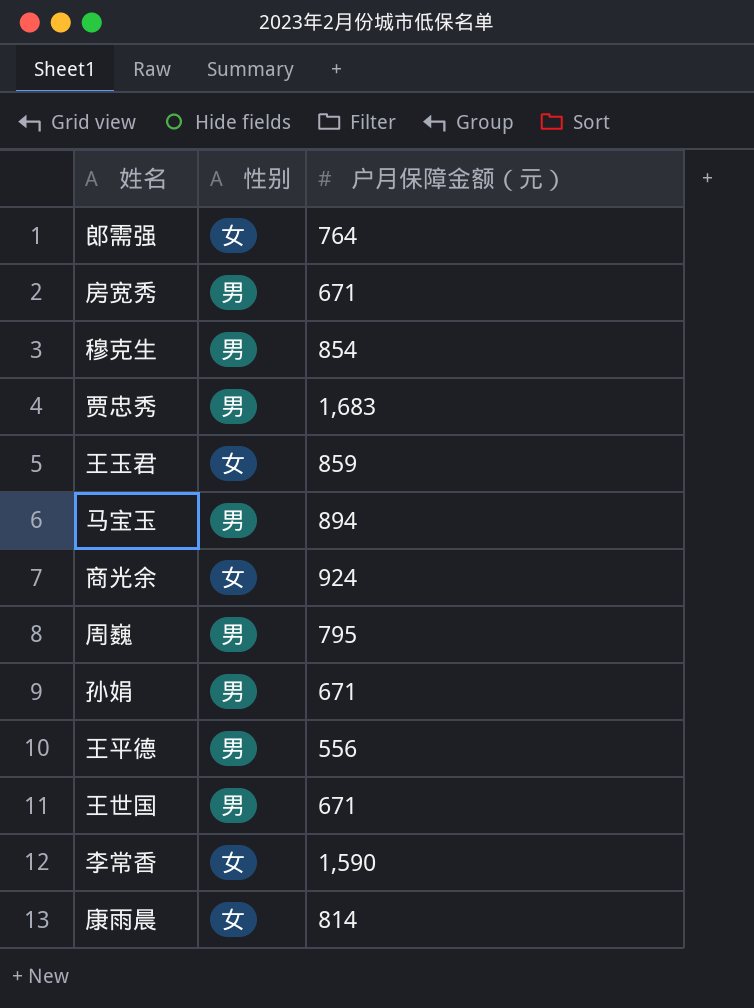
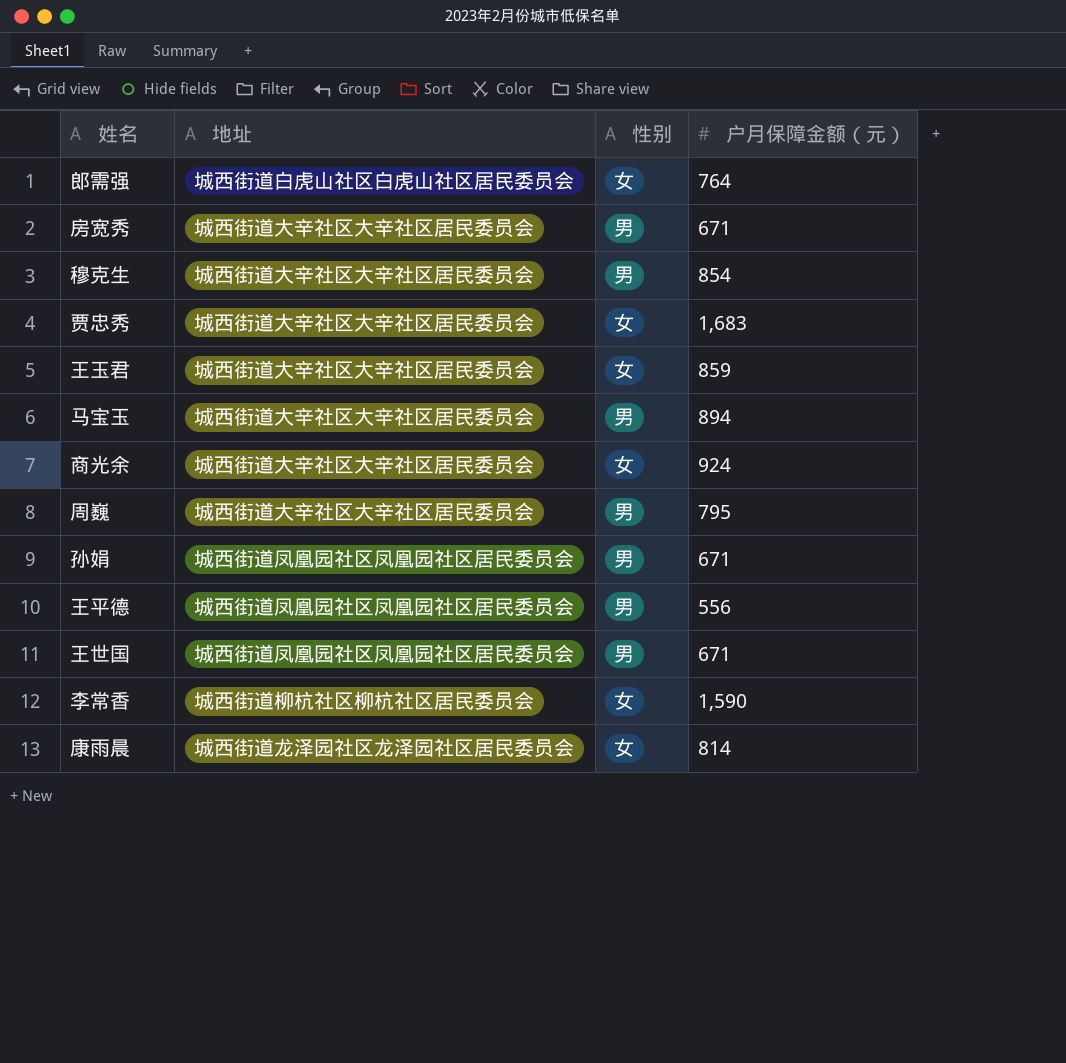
column 地址 | position: none -> 2
贾忠秀 | 性别: 男 -> 女

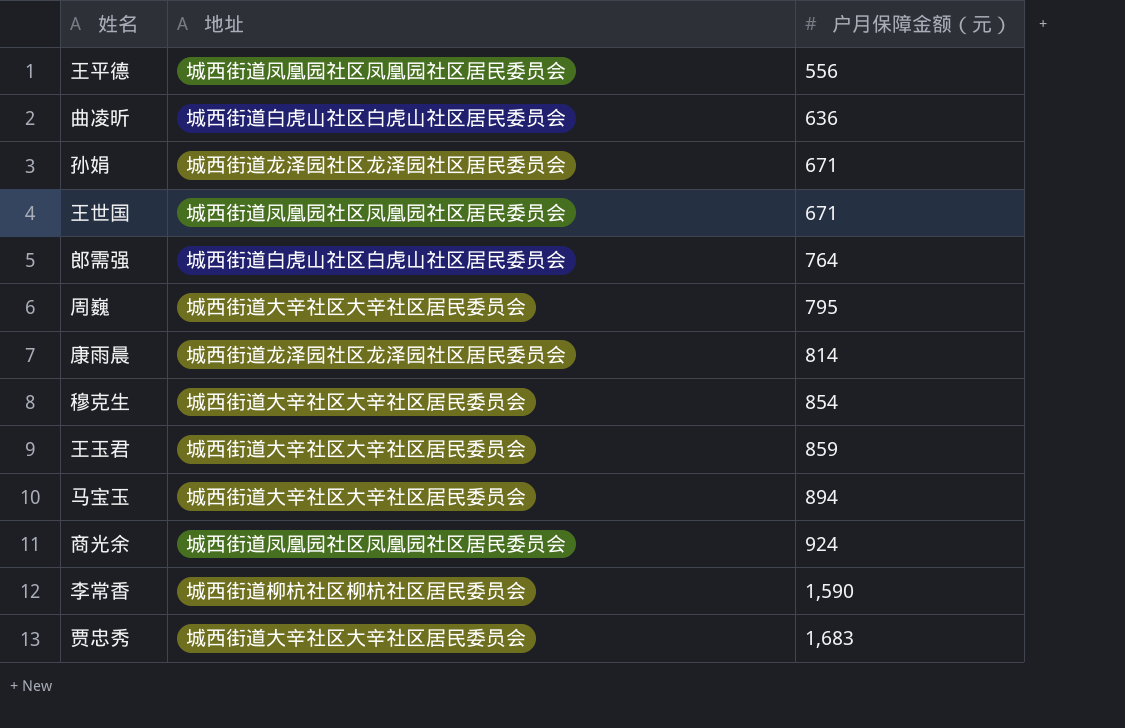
row order: none -> 户月保障金额（元） ascending
column 性别 | position: 3 -> none
row 房宽秀: 城西街道大辛社区大辛社区居民委员会 | 男 | 671 -> none
row 曲凌昕: none -> 城西街道白虎山社区白虎山社区居民委员会 | 636
孙娟 | 地址: 城西街道凤凰园社区凤凰园社区居民委员会 -> 城西街道龙泽园社区龙泽园社区居民委员会
商光余 | 地址: 城西街道大辛社区大辛社区居民委员会 -> 城西街道凤凰园社区凤凰园社区居民委员会

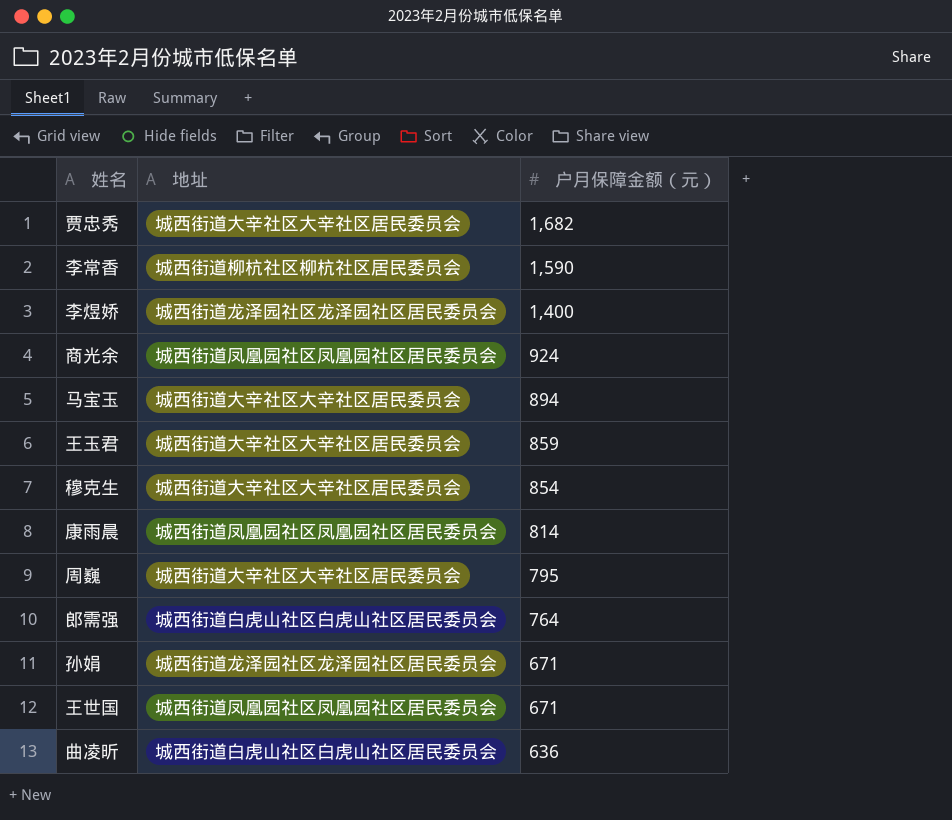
row order: 户月保障金额（元） ascending -> 户月保障金额（元） descending
row 王平德: 城西街道凤凰园社区凤凰园社区居民委员会 | 556 -> none
贾忠秀 | 户月保障金额（元）: 1,683 -> 1,682
row 李煜娇: none -> 城西街道龙泽园社区龙泽园社区居民委员会 | 1,400
康雨晨 | 地址: 城西街道龙泽园社区龙泽园社区居民委员会 -> 城西街道凤凰园社区凤凰园社区居民委员会

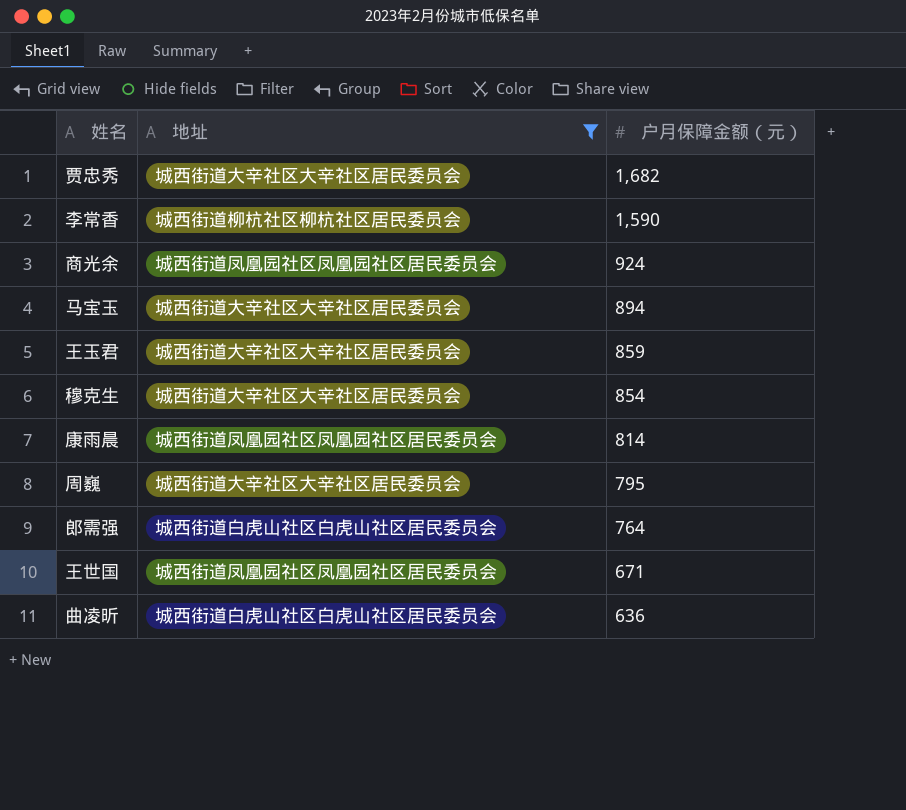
filter: none -> 地址 != 城西街道龙泽园社区龙泽园社区居民委员会

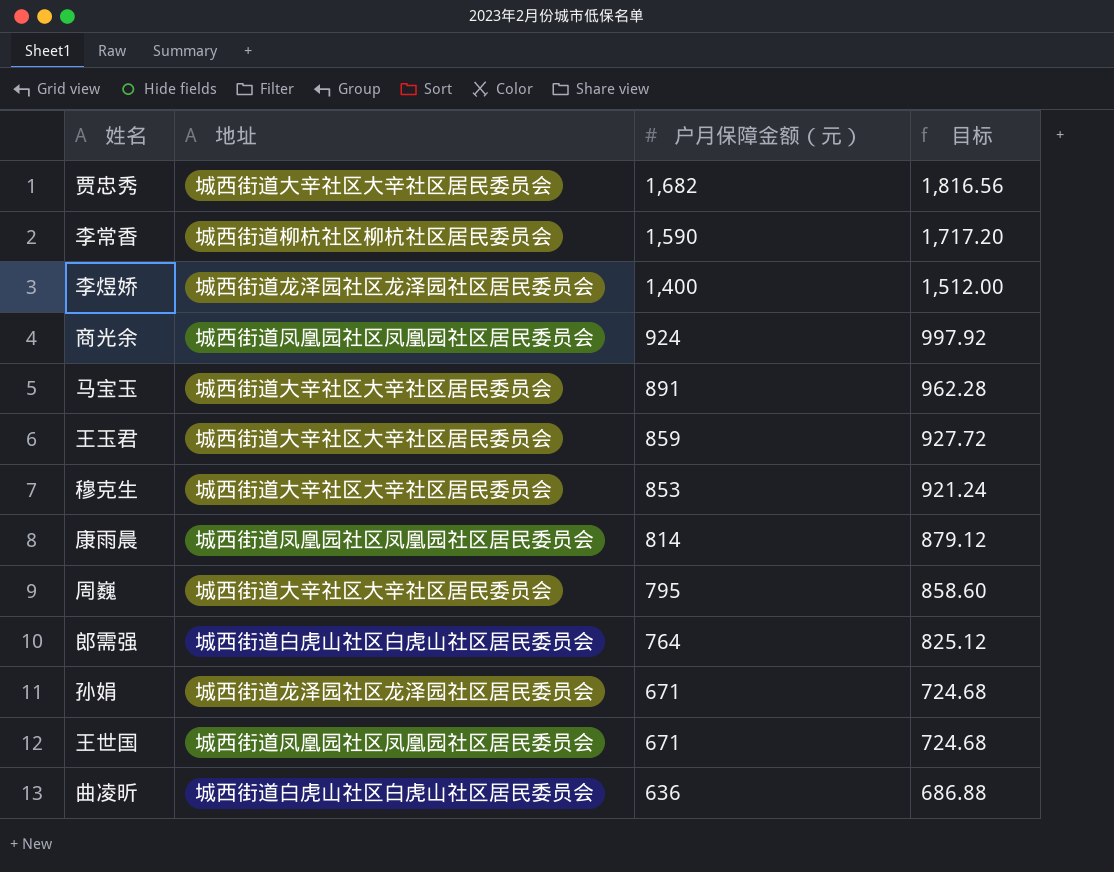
filter: 地址 != 城西街道龙泽园社区龙泽园社区居民委员会 -> none
column 目标 | formula: none -> [户月保障金额（元）] * 1.08
马宝玉 | 户月保障金额（元）: 894 -> 891
穆克生 | 户月保障金额（元）: 854 -> 853

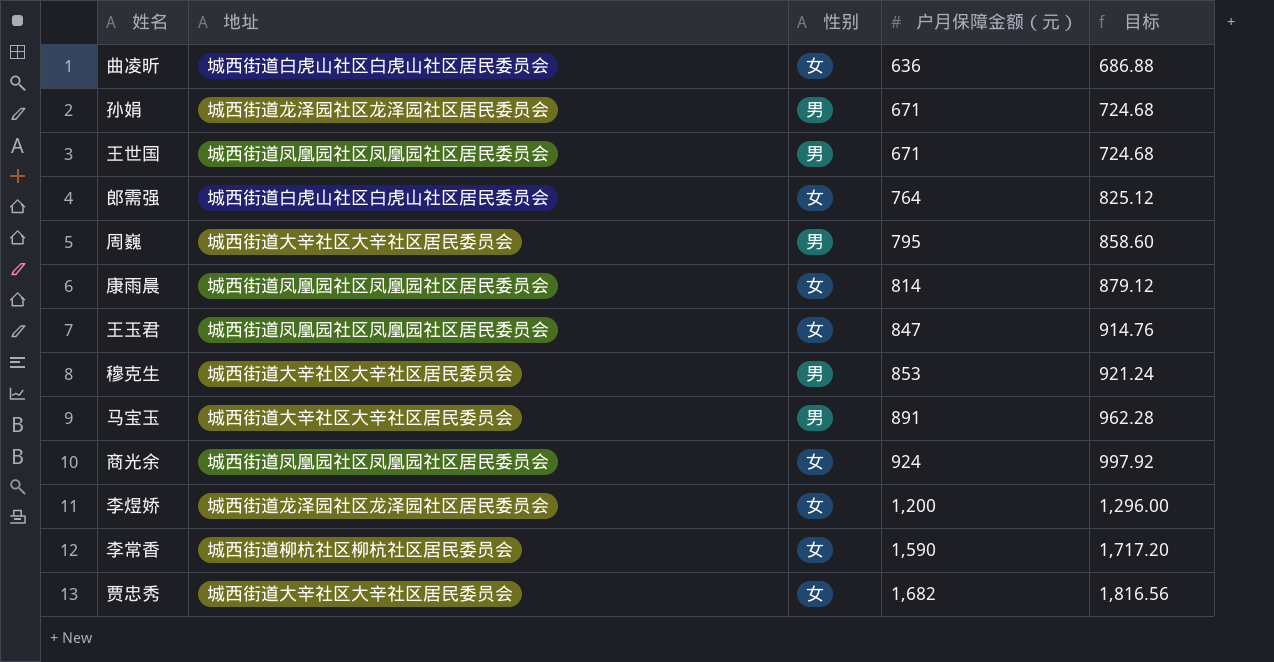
row order: 户月保障金额（元） descending -> 户月保障金额（元） ascending
column 性别 | position: none -> 3
王玉君 | 地址: 城西街道大辛社区大辛社区居民委员会 -> 城西街道凤凰园社区凤凰园社区居民委员会
王玉君 | 户月保障金额（元）: 859 -> 847
王玉君 | 目标: 927.72 -> 914.76
李煜娇 | 户月保障金额（元）: 1,400 -> 1,200
李煜娇 | 目标: 1,512.00 -> 1,296.00

